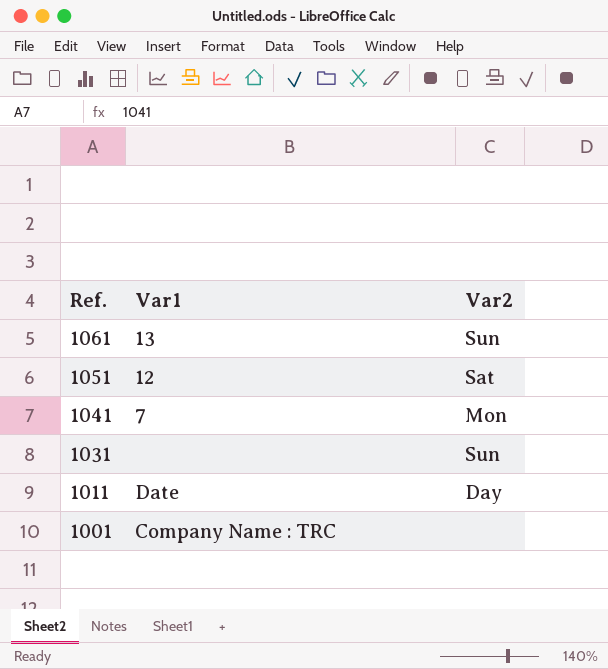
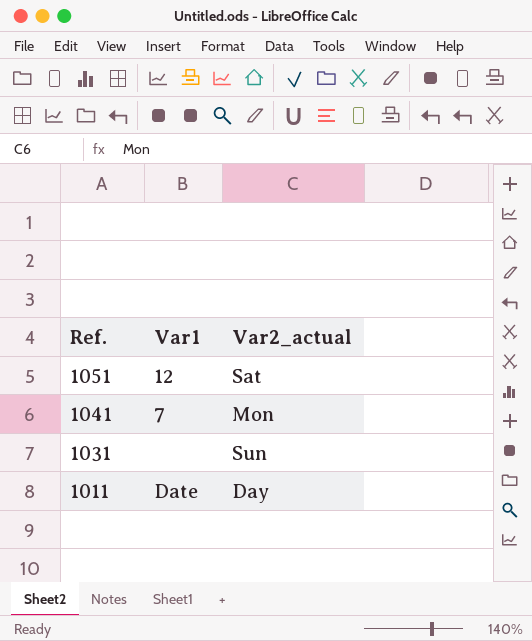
column name: Var2 -> Var2_actual
row 1061: 13 | Sun -> none
row 1001: Company Name : TRC | none -> none

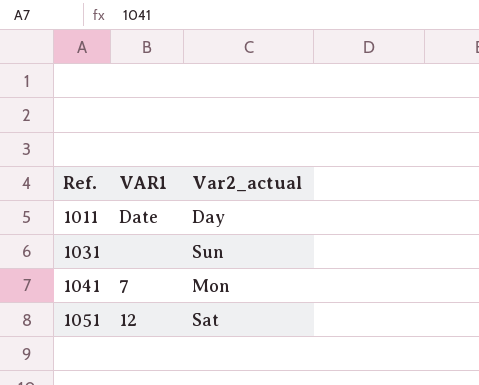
row order: Ref. descending -> Ref. ascending
column name: Var1 -> VAR1

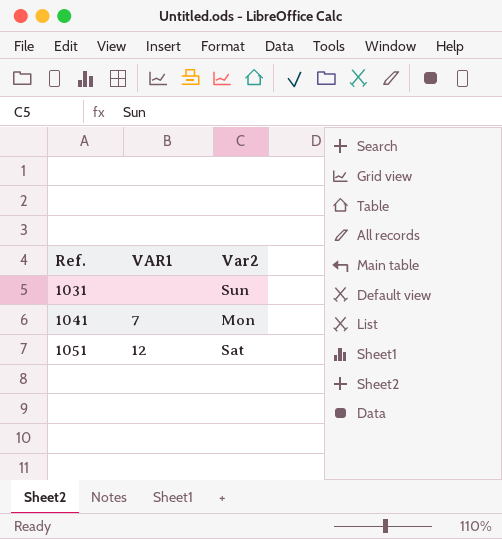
column name: Var2_actual -> Var2
row 1011: Date | Day -> none

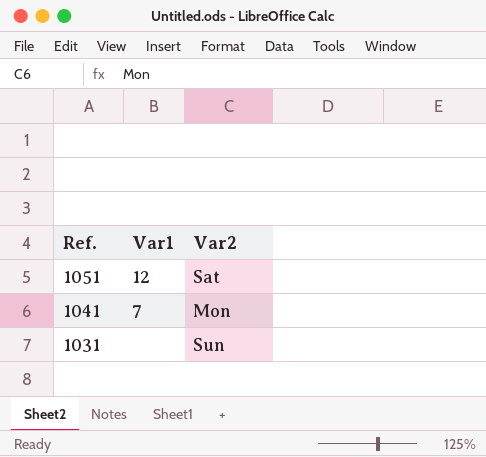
row order: Ref. ascending -> Ref. descending
column name: VAR1 -> Var1

